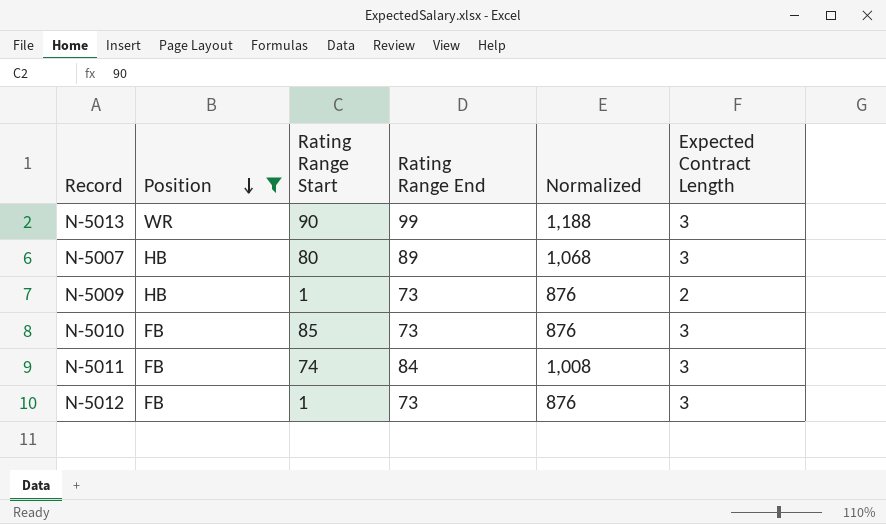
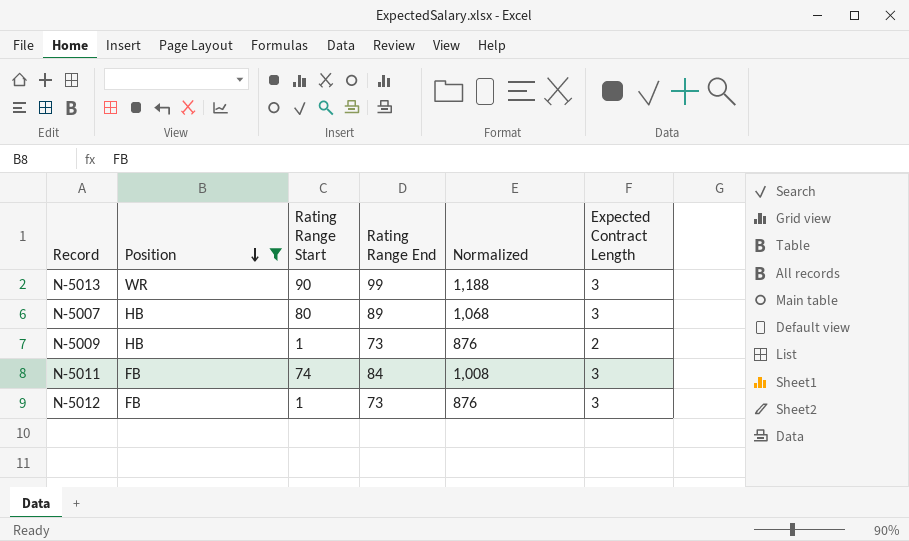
row N-5010: FB | 85 | 73 | 876 | 3 -> none

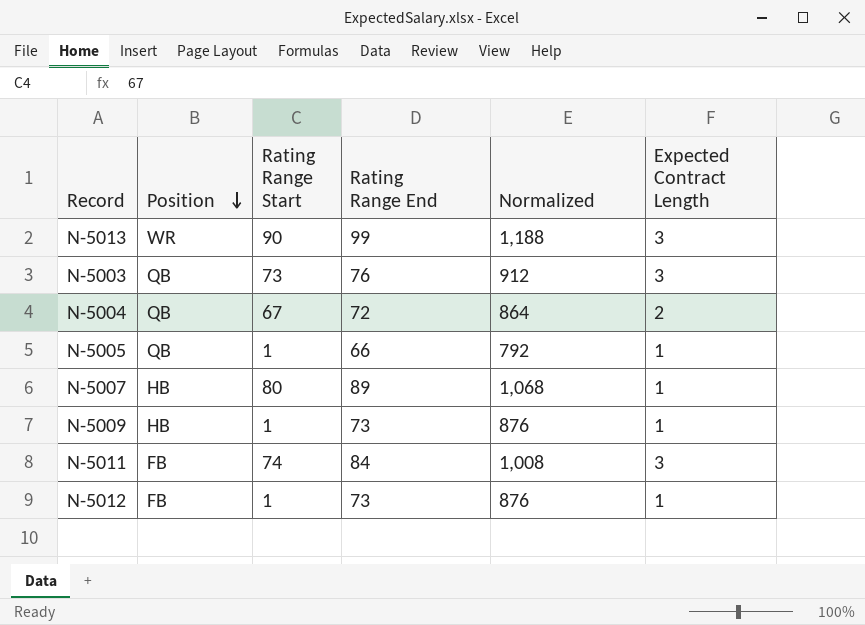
filter: Position != QB -> none
N-5007 | Expected Contract Length: 3 -> 1
N-5009 | Expected Contract Length: 2 -> 1
N-5012 | Expected Contract Length: 3 -> 1

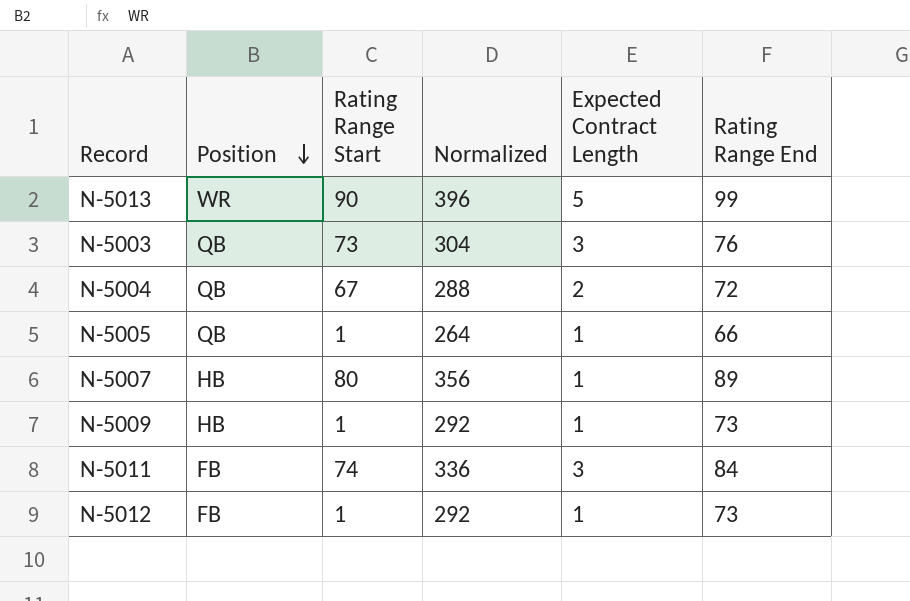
column Normalized | formula: [Rating Range End] * 12 -> [Rating Range End] * 4
column Rating Range End | position: 4 -> 6
N-5013 | Expected Contract Length: 3 -> 5

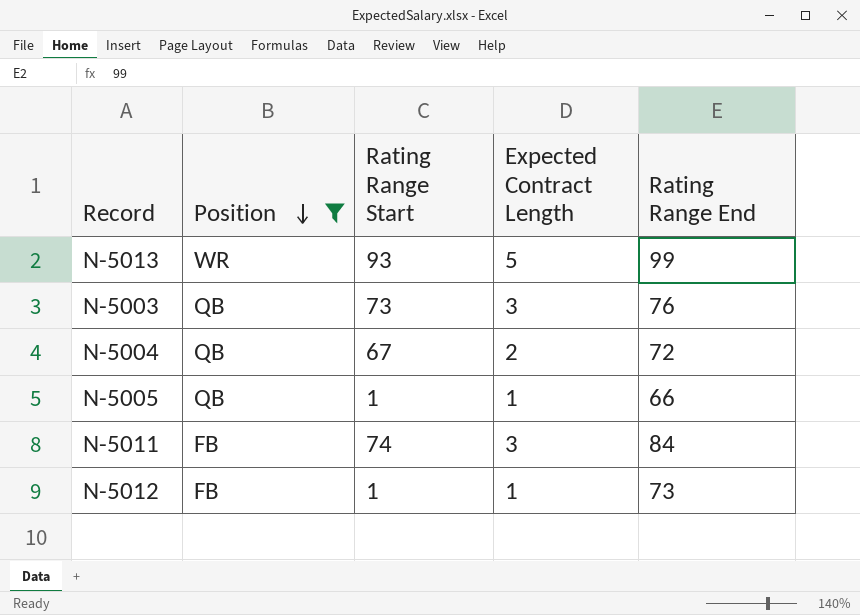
filter: none -> Position != HB
column Normalized | formula: [Rating Range End] * 4 -> none
N-5013 | Rating Range Start: 90 -> 93

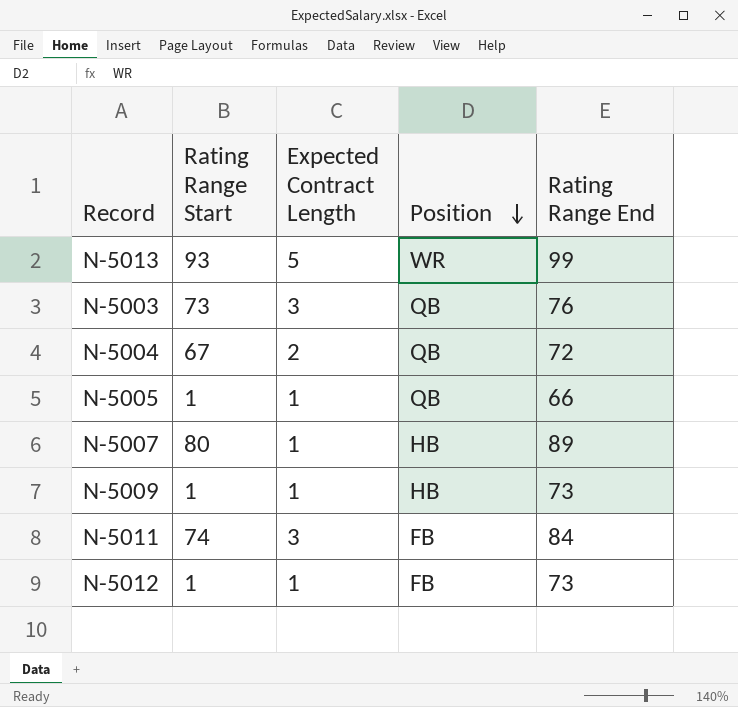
filter: Position != HB -> none
column Position | position: 2 -> 4

